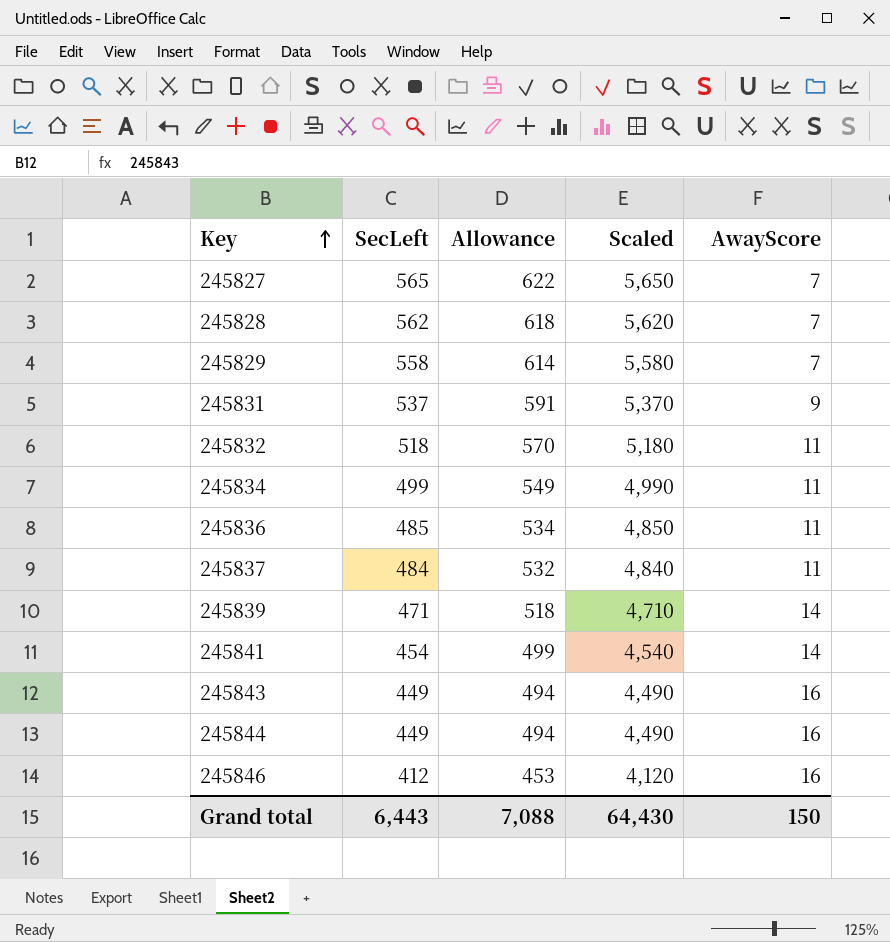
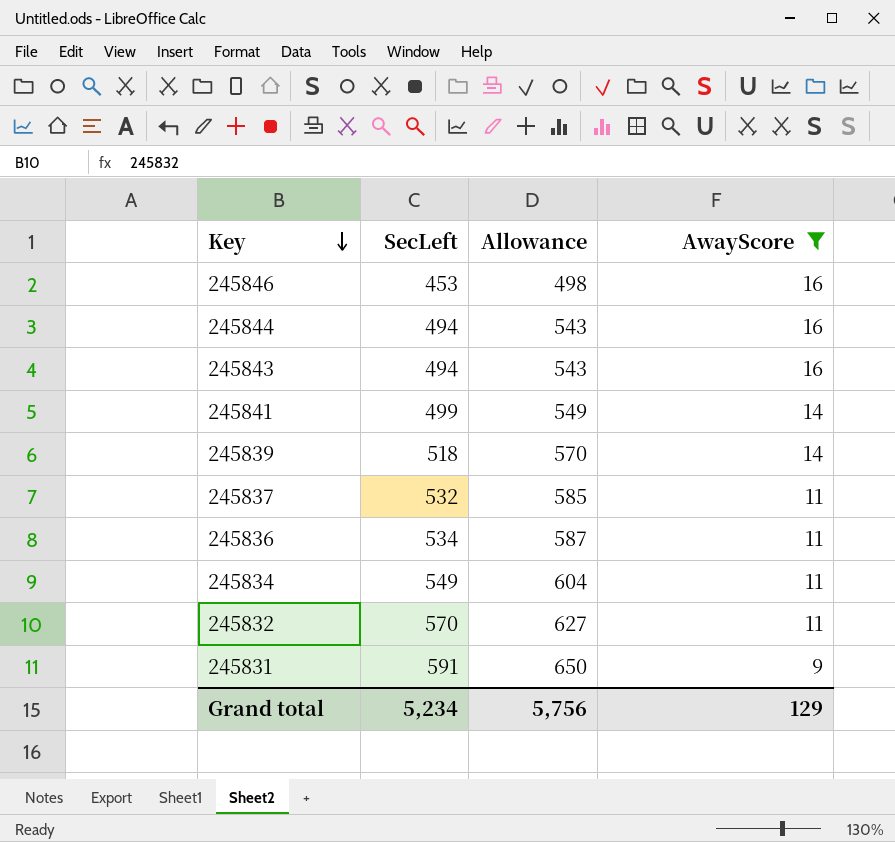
filter: none -> AwayScore != 7
row order: Key ascending -> Key descending
column Scaled | formula: [SecLeft] * 10 -> none
245846 | SecLeft: 412 -> 453
245846 | Allowance: 453 -> 498
245844 | SecLeft: 449 -> 494
245844 | Allowance: 494 -> 543
245843 | SecLeft: 449 -> 494
245843 | Allowance: 494 -> 543
245841 | SecLeft: 454 -> 499
245841 | Allowance: 499 -> 549
245839 | SecLeft: 471 -> 518
245839 | Allowance: 518 -> 570
245837 | SecLeft: 484 -> 532
245837 | Allowance: 532 -> 585
245836 | SecLeft: 485 -> 534
245836 | Allowance: 534 -> 587
245834 | SecLeft: 499 -> 549
245834 | Allowance: 549 -> 604
245832 | SecLeft: 518 -> 570
245832 | Allowance: 570 -> 627
245831 | SecLeft: 537 -> 591
245831 | Allowance: 591 -> 650
Grand total | SecLeft: 6,443 -> 5,234
Grand total | Allowance: 7,088 -> 5,756
Grand total | AwayScore: 150 -> 129

